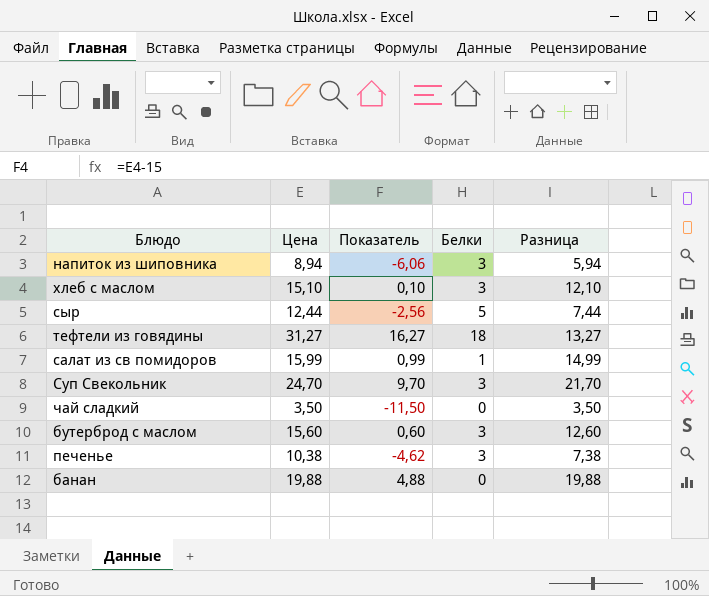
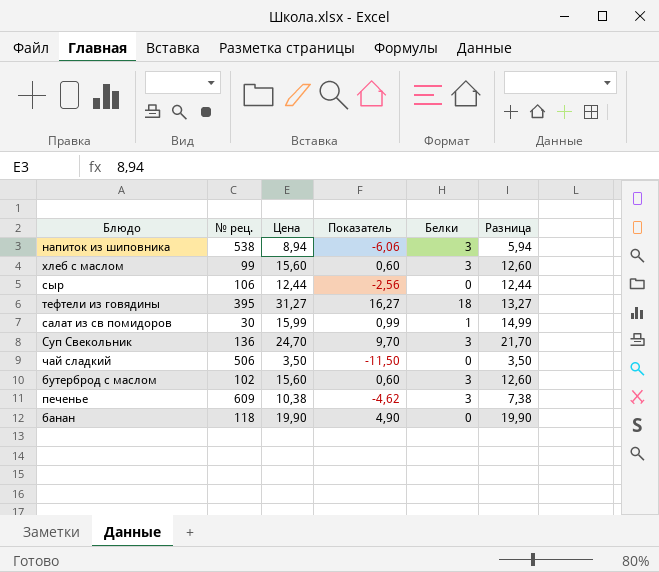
column № рец. | position: none -> 2
хлеб с маслом | Цена: 15,10 -> 15,60
хлеб с маслом | Показатель: 0,10 -> 0,60
хлеб с маслом | Разница: 12,10 -> 12,60
сыр | Белки: 5 -> 0
сыр | Разница: 7,44 -> 12,44
банан | Цена: 19,88 -> 19,90
банан | Показатель: 4,88 -> 4,90
банан | Разница: 19,88 -> 19,90

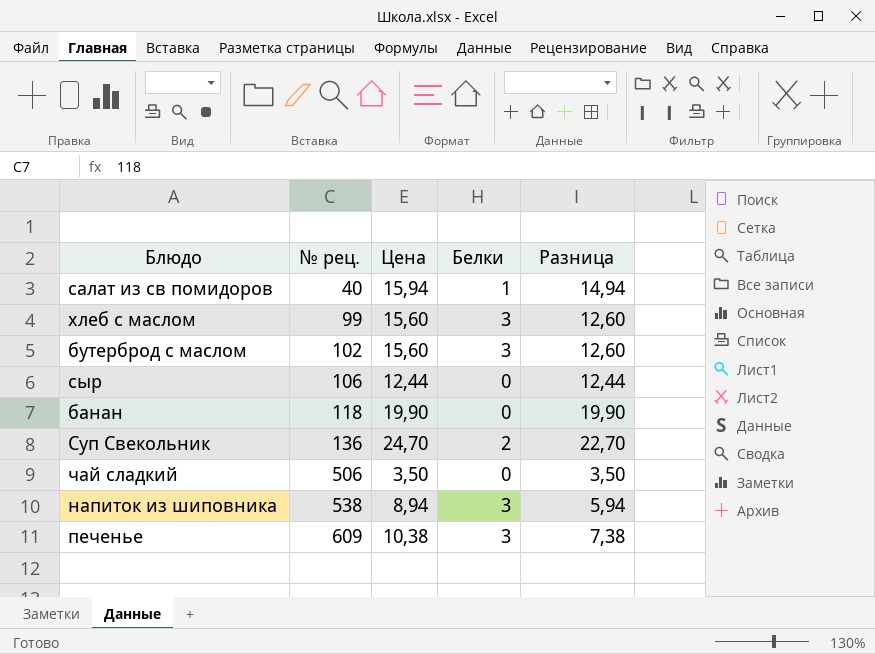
row order: none -> № рец. ascending
column Показатель | formula: [Цена] - 15 -> none
row тефтели из говядины: 395 | 31,27 | 16,27 | 18 | 13,27 -> none
салат из св помидоров | № рец.: 30 -> 40
салат из св помидоров | Цена: 15,99 -> 15,94
салат из св помидоров | Разница: 14,99 -> 14,94
Суп Свекольник | Белки: 3 -> 2
Суп Свекольник | Разница: 21,70 -> 22,70

